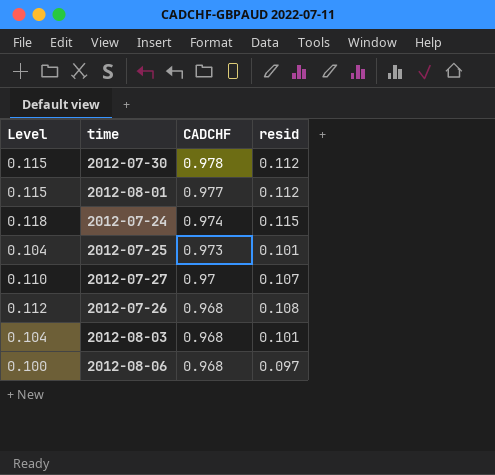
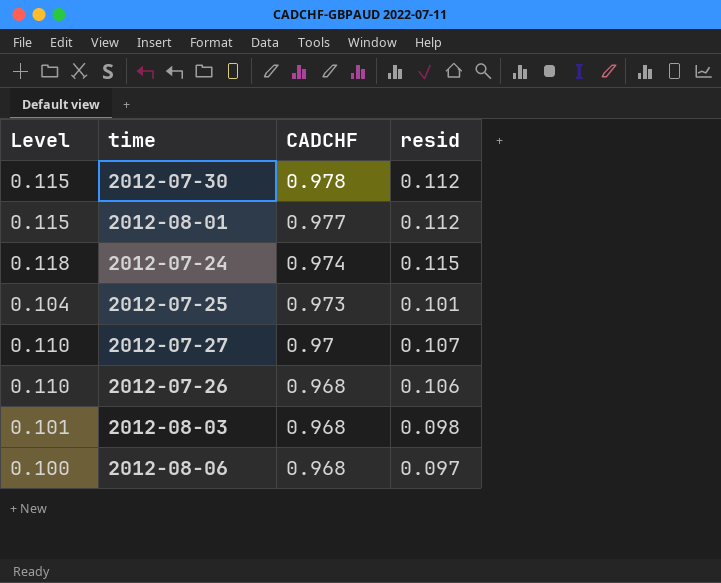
2012-07-26 | Level: 0.112 -> 0.110
2012-07-26 | resid: 0.108 -> 0.106
2012-08-03 | Level: 0.104 -> 0.101
2012-08-03 | resid: 0.101 -> 0.098

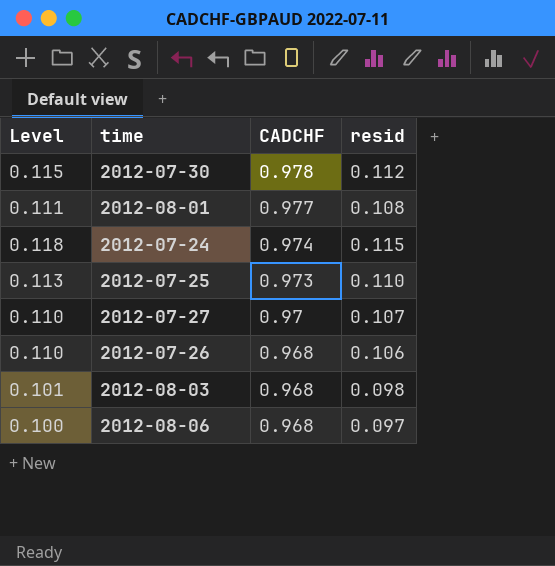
2012-08-01 | Level: 0.115 -> 0.111
2012-08-01 | resid: 0.112 -> 0.108
2012-07-25 | Level: 0.104 -> 0.113
2012-07-25 | resid: 0.101 -> 0.110

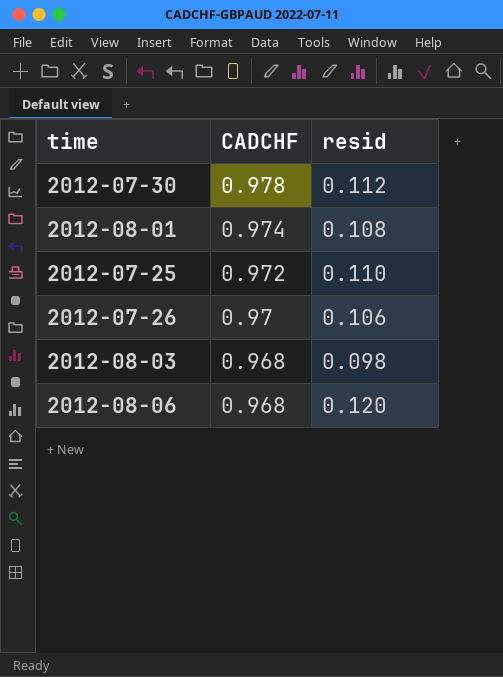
column Level | formula: [resid] / [CADCHF] -> none
row 2012-07-24: 0.118 | 0.974 | 0.115 -> none
row 2012-07-27: 0.110 | 0.97 | 0.107 -> none
2012-08-01 | CADCHF: 0.977 -> 0.974
2012-07-25 | CADCHF: 0.973 -> 0.972
2012-07-26 | CADCHF: 0.968 -> 0.97
2012-08-06 | resid: 0.097 -> 0.120

